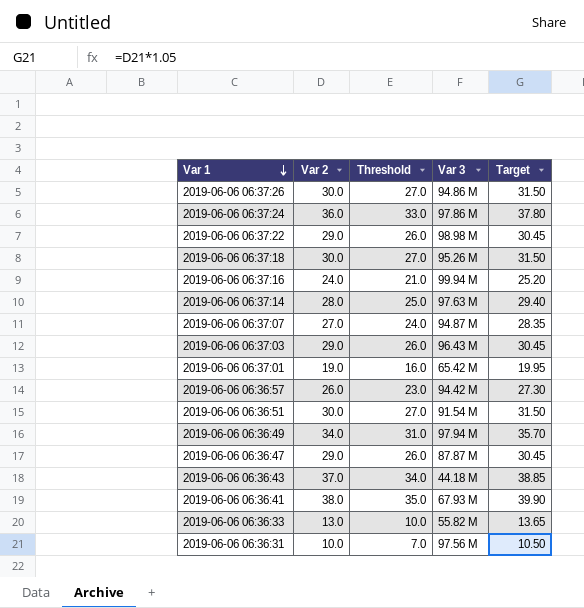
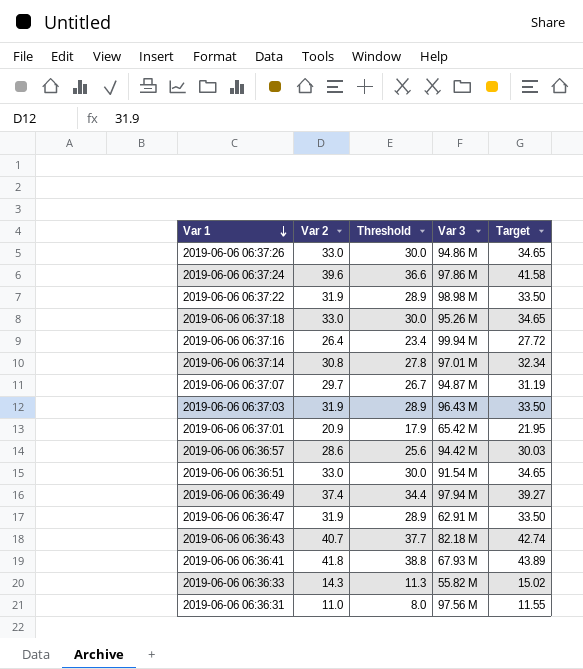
2019-06-06 06:37:26 | Var 2: 30.0 -> 33.0
2019-06-06 06:37:26 | Threshold: 27.0 -> 30.0
2019-06-06 06:37:26 | Target: 31.50 -> 34.65
2019-06-06 06:37:24 | Var 2: 36.0 -> 39.6
2019-06-06 06:37:24 | Threshold: 33.0 -> 36.6
2019-06-06 06:37:24 | Target: 37.80 -> 41.58
2019-06-06 06:37:22 | Var 2: 29.0 -> 31.9
2019-06-06 06:37:22 | Threshold: 26.0 -> 28.9
2019-06-06 06:37:22 | Target: 30.45 -> 33.50
2019-06-06 06:37:18 | Var 2: 30.0 -> 33.0
2019-06-06 06:37:18 | Threshold: 27.0 -> 30.0
2019-06-06 06:37:18 | Target: 31.50 -> 34.65
2019-06-06 06:37:16 | Var 2: 24.0 -> 26.4
2019-06-06 06:37:16 | Threshold: 21.0 -> 23.4
2019-06-06 06:37:16 | Target: 25.20 -> 27.72
2019-06-06 06:37:14 | Var 2: 28.0 -> 30.8
2019-06-06 06:37:14 | Threshold: 25.0 -> 27.8
2019-06-06 06:37:14 | Var 3: 97.63 M -> 97.01 M
2019-06-06 06:37:14 | Target: 29.40 -> 32.34
2019-06-06 06:37:07 | Var 2: 27.0 -> 29.7
2019-06-06 06:37:07 | Threshold: 24.0 -> 26.7
2019-06-06 06:37:07 | Target: 28.35 -> 31.19
2019-06-06 06:37:03 | Var 2: 29.0 -> 31.9
2019-06-06 06:37:03 | Threshold: 26.0 -> 28.9
2019-06-06 06:37:03 | Target: 30.45 -> 33.50
2019-06-06 06:37:01 | Var 2: 19.0 -> 20.9
2019-06-06 06:37:01 | Threshold: 16.0 -> 17.9
2019-06-06 06:37:01 | Target: 19.95 -> 21.95
2019-06-06 06:36:57 | Var 2: 26.0 -> 28.6
2019-06-06 06:36:57 | Threshold: 23.0 -> 25.6
2019-06-06 06:36:57 | Target: 27.30 -> 30.03
2019-06-06 06:36:51 | Var 2: 30.0 -> 33.0
2019-06-06 06:36:51 | Threshold: 27.0 -> 30.0
2019-06-06 06:36:51 | Target: 31.50 -> 34.65
2019-06-06 06:36:49 | Var 2: 34.0 -> 37.4
2019-06-06 06:36:49 | Threshold: 31.0 -> 34.4
2019-06-06 06:36:49 | Target: 35.70 -> 39.27
2019-06-06 06:36:47 | Var 2: 29.0 -> 31.9
2019-06-06 06:36:47 | Threshold: 26.0 -> 28.9
2019-06-06 06:36:47 | Var 3: 87.87 M -> 62.91 M
2019-06-06 06:36:47 | Target: 30.45 -> 33.50
2019-06-06 06:36:43 | Var 2: 37.0 -> 40.7
2019-06-06 06:36:43 | Threshold: 34.0 -> 37.7
2019-06-06 06:36:43 | Var 3: 44.18 M -> 82.18 M
2019-06-06 06:36:43 | Target: 38.85 -> 42.74
2019-06-06 06:36:41 | Var 2: 38.0 -> 41.8
2019-06-06 06:36:41 | Threshold: 35.0 -> 38.8
2019-06-06 06:36:41 | Target: 39.90 -> 43.89
2019-06-06 06:36:33 | Var 2: 13.0 -> 14.3
2019-06-06 06:36:33 | Threshold: 10.0 -> 11.3
2019-06-06 06:36:33 | Target: 13.65 -> 15.02
2019-06-06 06:36:31 | Var 2: 10.0 -> 11.0
2019-06-06 06:36:31 | Threshold: 7.0 -> 8.0
2019-06-06 06:36:31 | Target: 10.50 -> 11.55

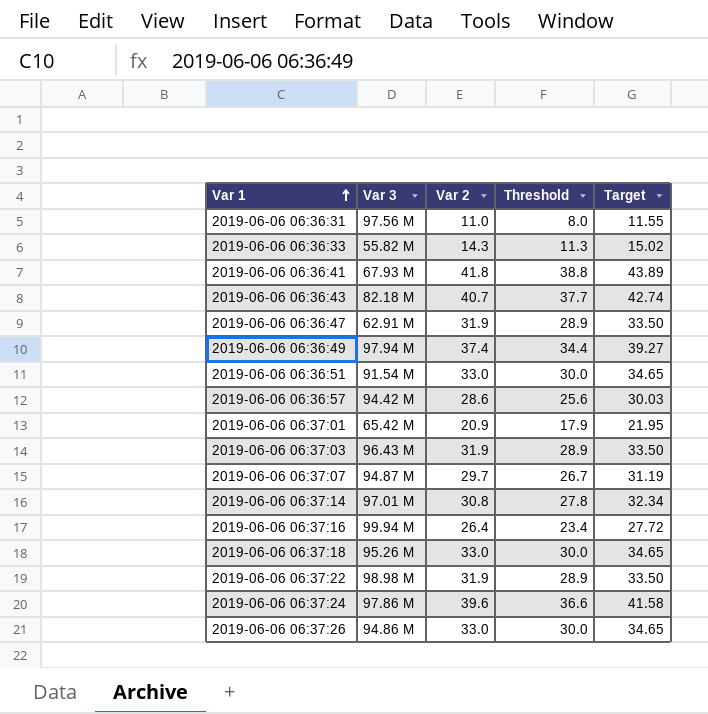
row order: Var 1 descending -> Var 1 ascending
column Var 3 | position: 4 -> 2

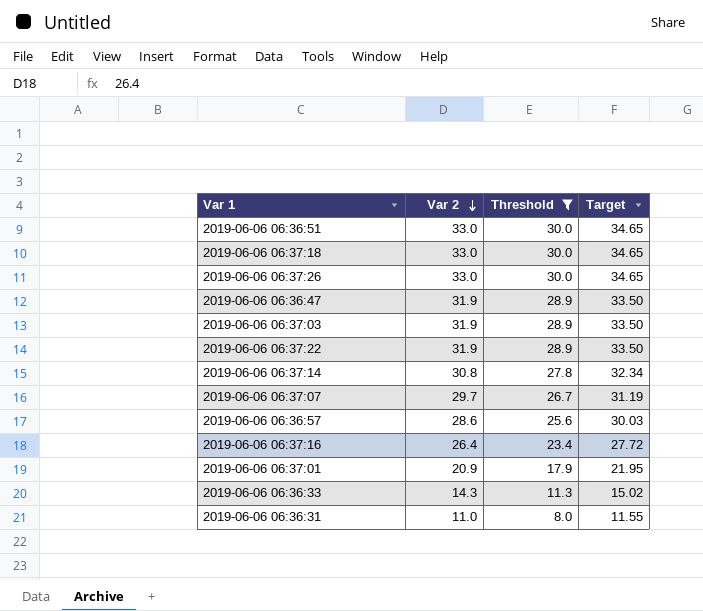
filter: none -> Threshold <= 30.0
row order: Var 1 ascending -> Var 2 descending
column Var 3 | position: 2 -> none

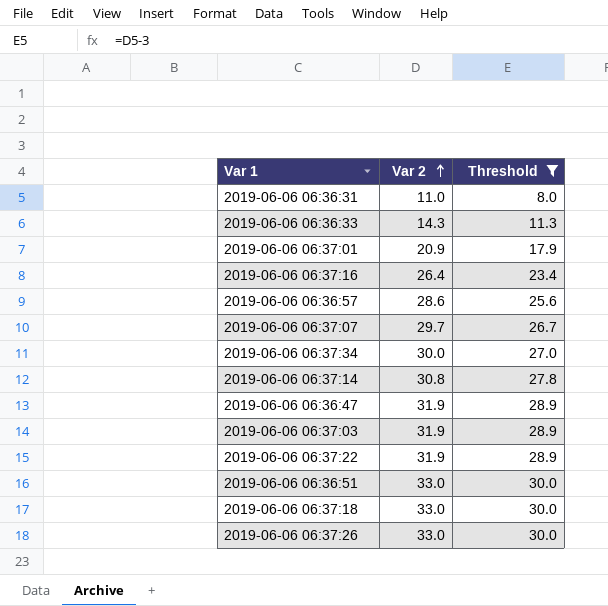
row order: Var 2 descending -> Var 2 ascending
column Target | formula: [Var 2] * 1.05 -> none
row 2019-06-06 06:37:34: none -> 30.0 | 27.0

